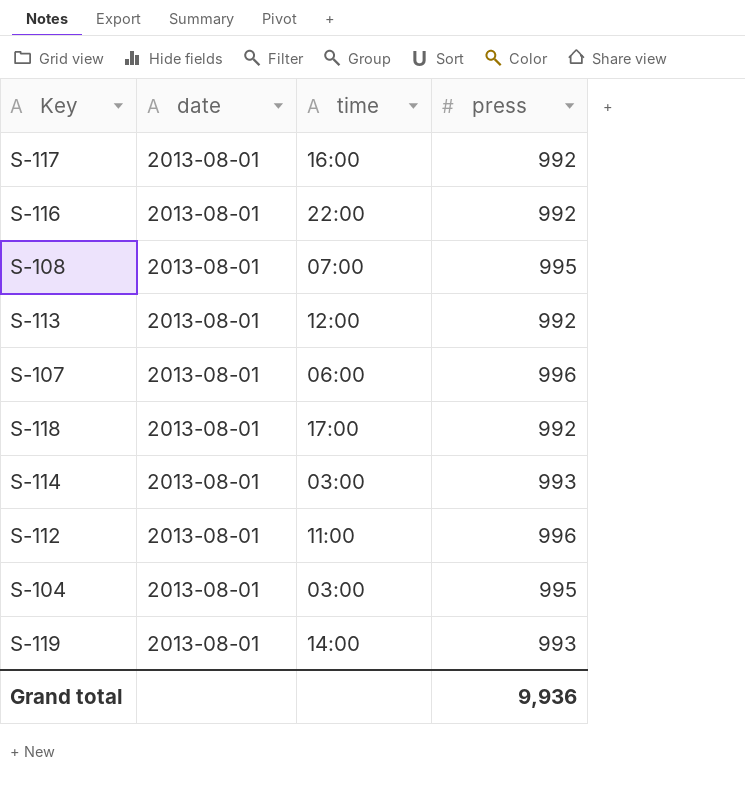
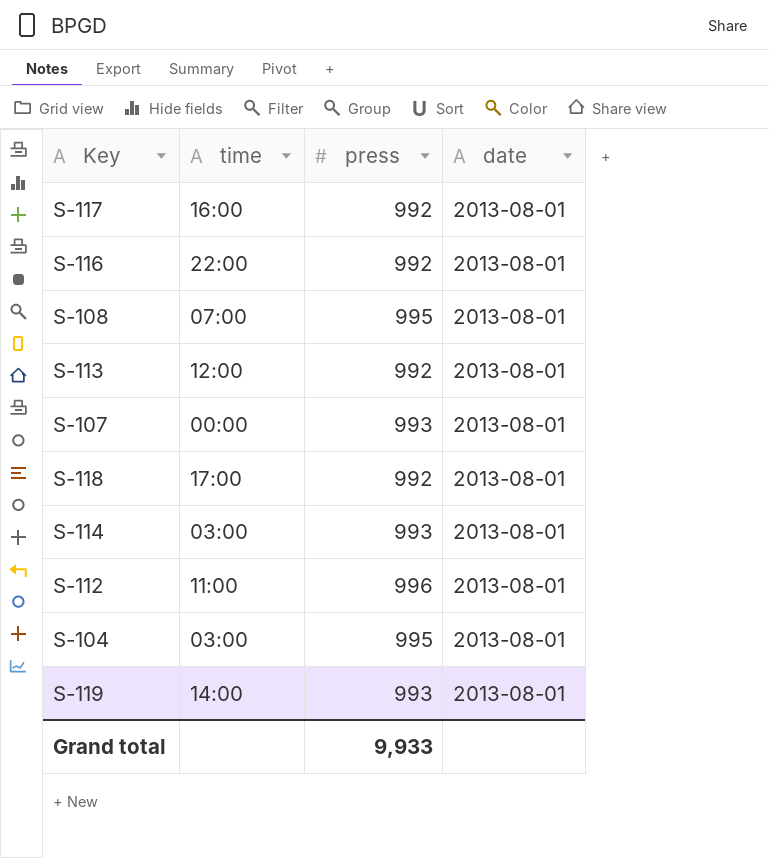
column date | position: 2 -> 4
S-107 | time: 06:00 -> 00:00
S-107 | press: 996 -> 993
Grand total | press: 9,936 -> 9,933

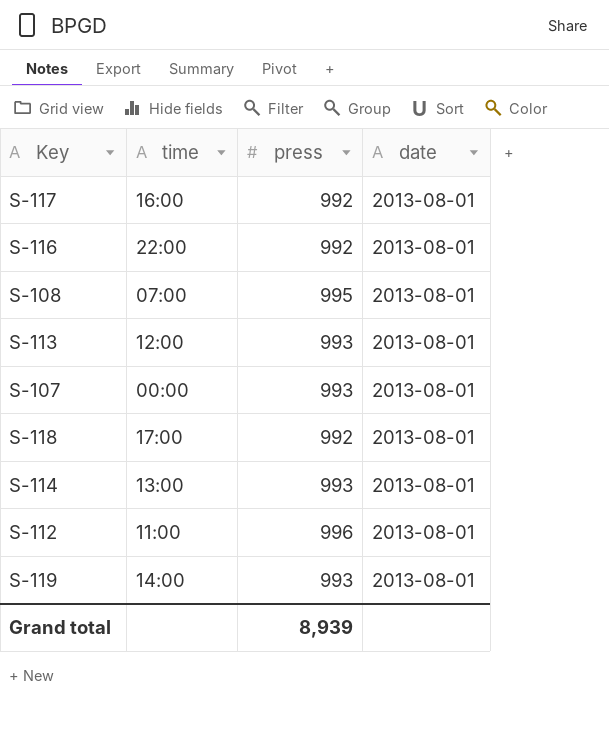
row S-104: 03:00 | 995 | 2013-08-01 -> none
S-113 | press: 992 -> 993
S-114 | time: 03:00 -> 13:00
Grand total | press: 9,933 -> 8,939

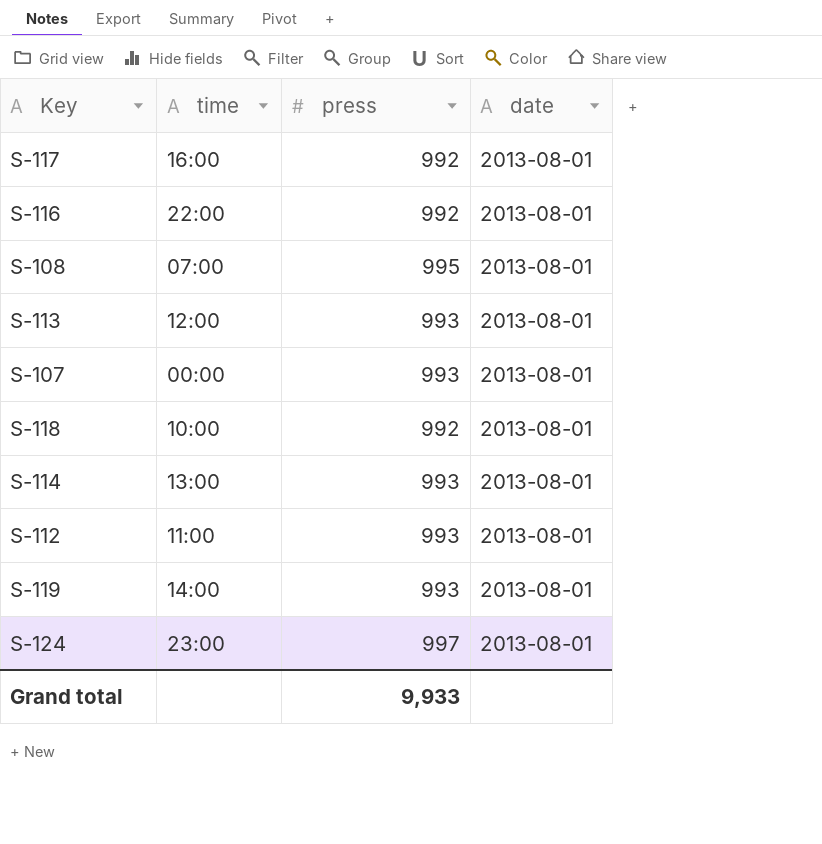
S-118 | time: 17:00 -> 10:00
S-112 | press: 996 -> 993
row S-124: none -> 23:00 | 997 | 2013-08-01
Grand total | press: 8,939 -> 9,933

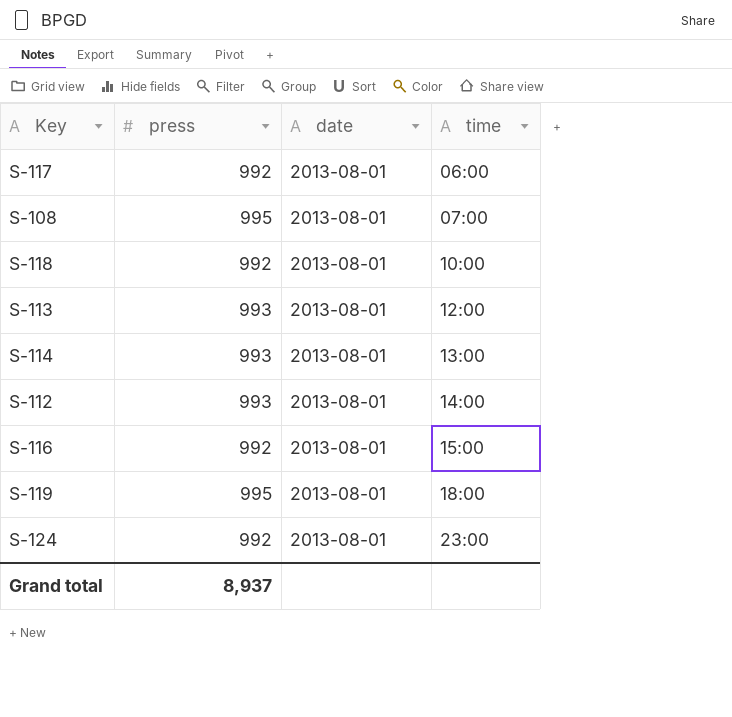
row order: none -> time ascending
column time | position: 2 -> 4
row S-107: 00:00 | 993 | 2013-08-01 -> none
S-117 | time: 16:00 -> 06:00
S-112 | time: 11:00 -> 14:00
S-116 | time: 22:00 -> 15:00
S-119 | press: 993 -> 995
S-119 | time: 14:00 -> 18:00
S-124 | press: 997 -> 992
Grand total | press: 9,933 -> 8,937

